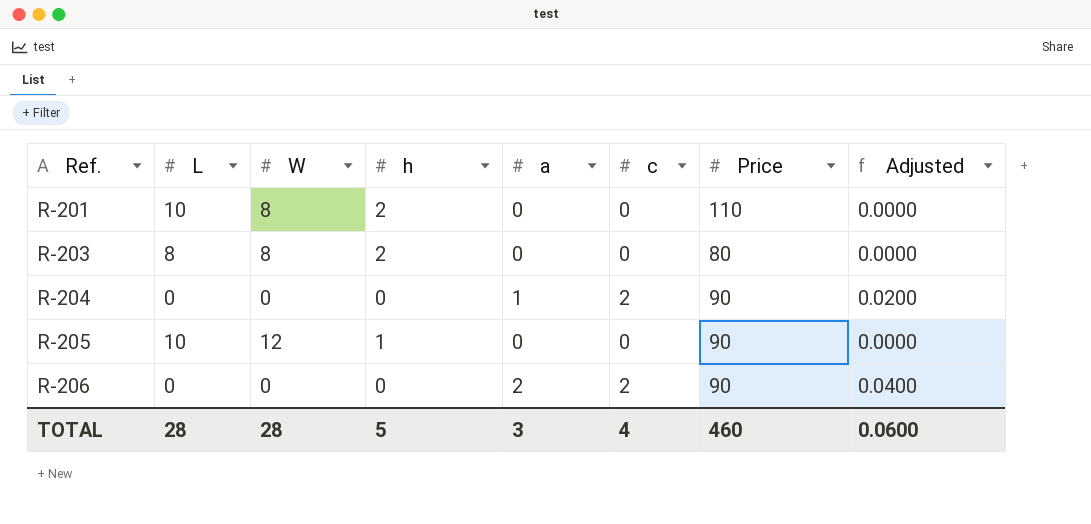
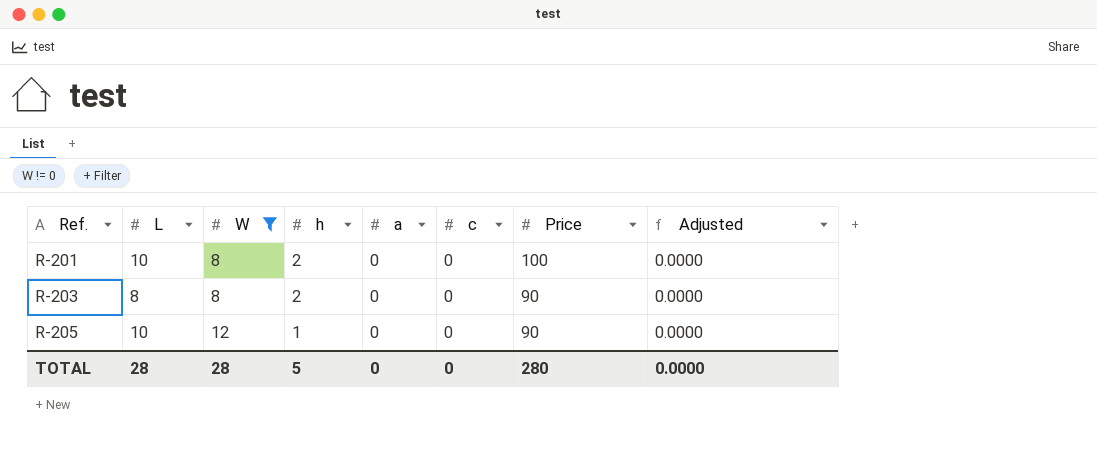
filter: none -> W != 0
R-201 | Price: 110 -> 100
R-203 | Price: 80 -> 90
TOTAL | a: 3 -> 0
TOTAL | c: 4 -> 0
TOTAL | Price: 460 -> 280
TOTAL | Adjusted: 0.0600 -> 0.0000

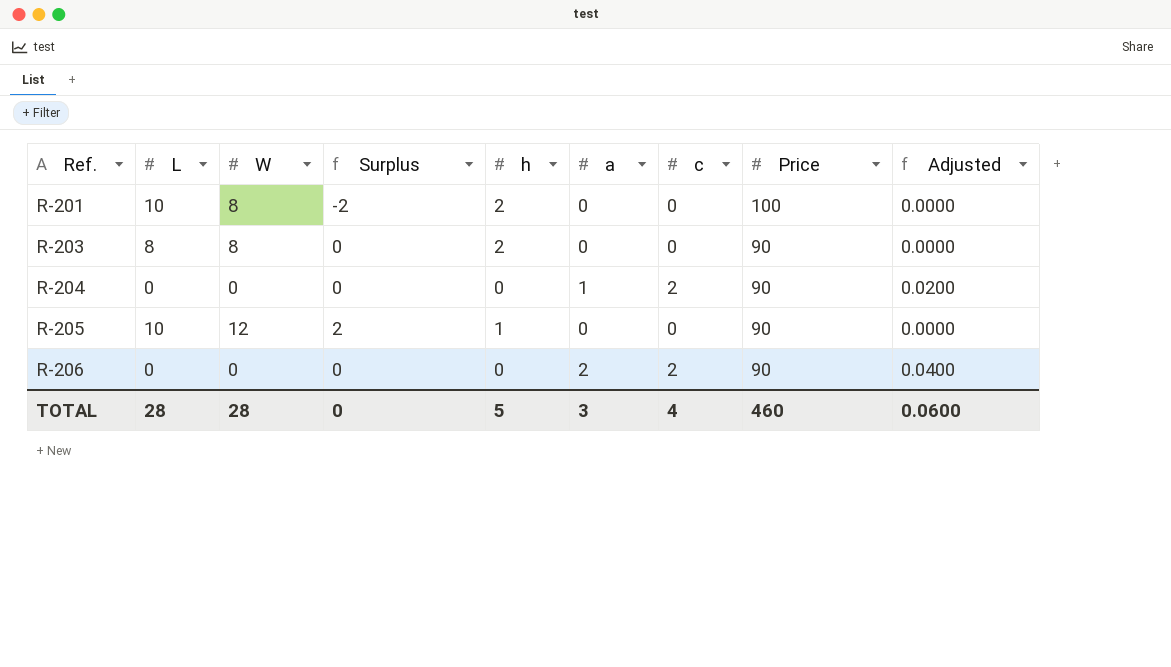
filter: W != 0 -> none
column Surplus | formula: none -> [W] - [L]
TOTAL | a: 0 -> 3
TOTAL | c: 0 -> 4
TOTAL | Price: 280 -> 460
TOTAL | Adjusted: 0.0000 -> 0.0600

